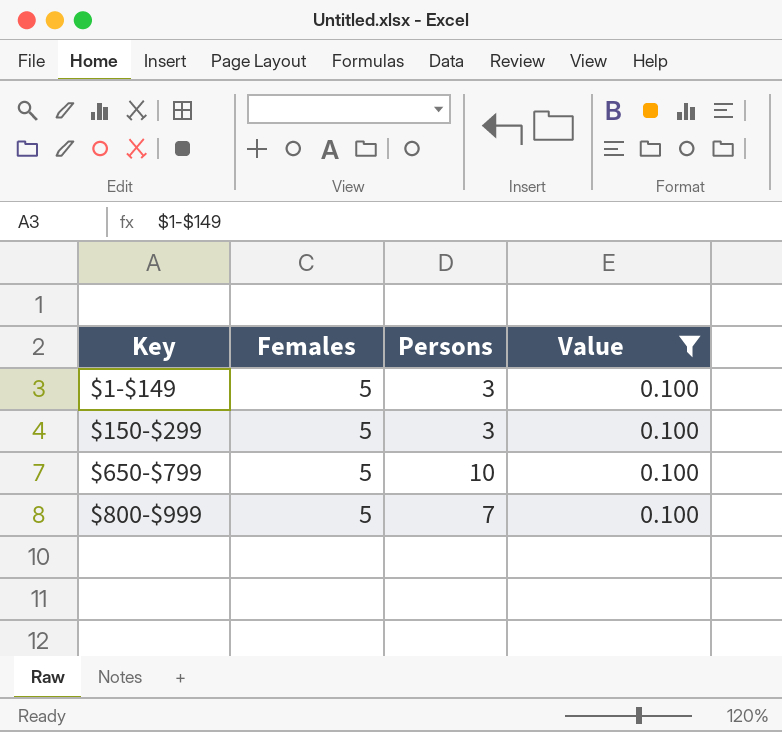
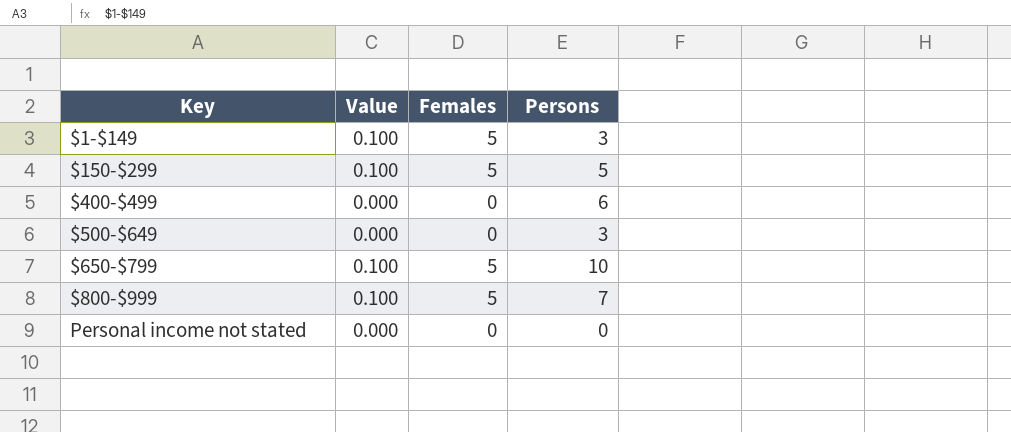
filter: Value = 0.100 -> none
column Value | position: 4 -> 2
$150-$299 | Persons: 3 -> 5

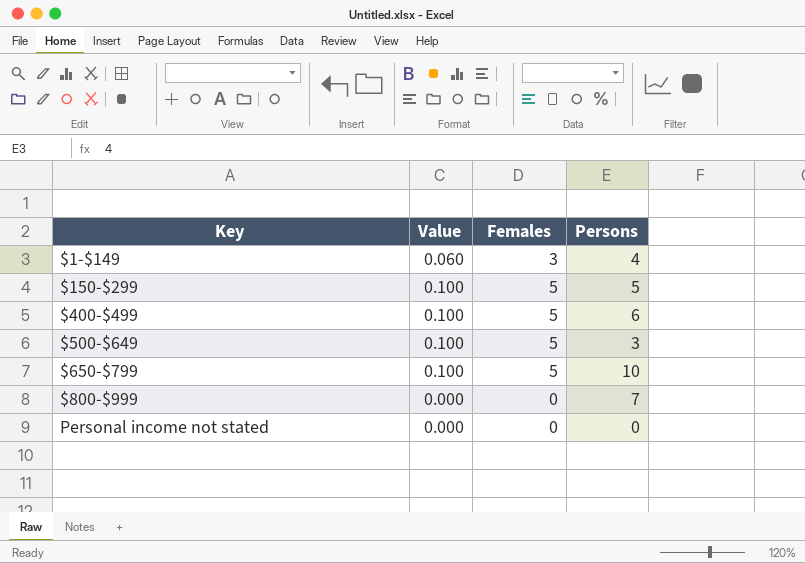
$1-$149 | Value: 0.100 -> 0.060
$1-$149 | Females: 5 -> 3
$1-$149 | Persons: 3 -> 4
$400-$499 | Value: 0.000 -> 0.100
$400-$499 | Females: 0 -> 5
$500-$649 | Value: 0.000 -> 0.100
$500-$649 | Females: 0 -> 5
$800-$999 | Value: 0.100 -> 0.000
$800-$999 | Females: 5 -> 0

